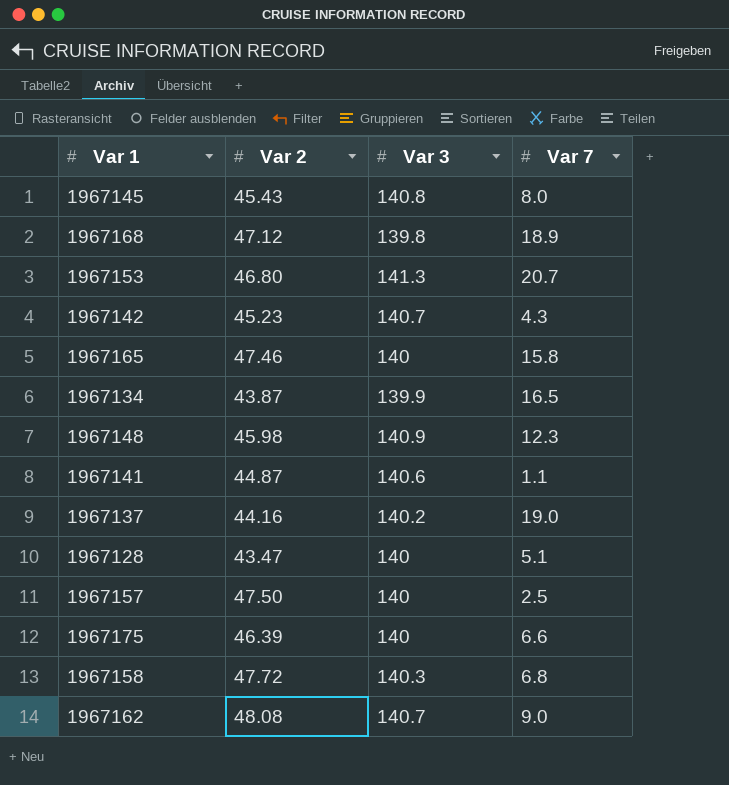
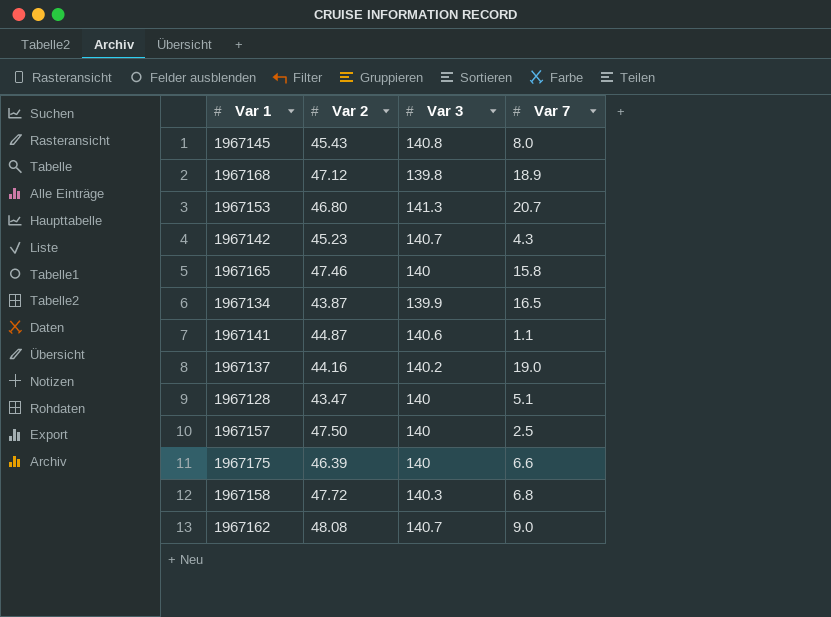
row 1967148: 45.98 | 140.9 | 12.3 -> none

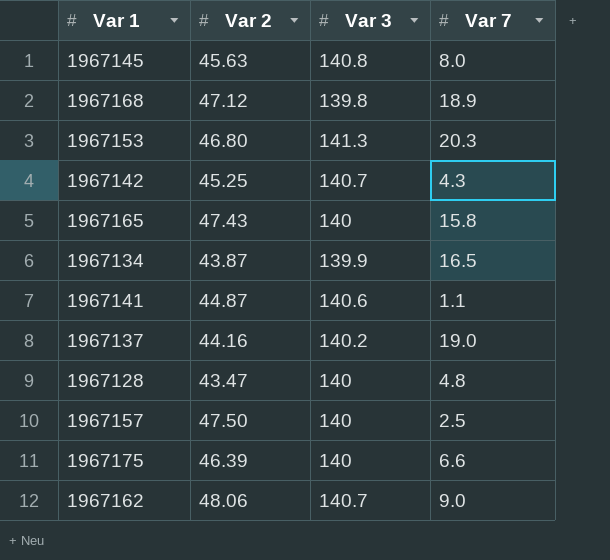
row 1967158: 47.72 | 140.3 | 6.8 -> none
1967145 | Var 2: 45.43 -> 45.63
1967153 | Var 7: 20.7 -> 20.3
1967142 | Var 2: 45.23 -> 45.25
1967165 | Var 2: 47.46 -> 47.43
1967128 | Var 7: 5.1 -> 4.8
1967162 | Var 2: 48.08 -> 48.06

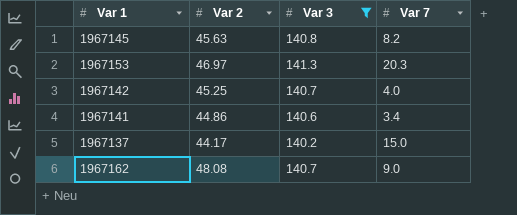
filter: none -> Var 3 >= 140.2
1967145 | Var 7: 8.0 -> 8.2
1967153 | Var 2: 46.80 -> 46.97
1967142 | Var 7: 4.3 -> 4.0
1967141 | Var 2: 44.87 -> 44.86
1967141 | Var 7: 1.1 -> 3.4
1967137 | Var 2: 44.16 -> 44.17
1967137 | Var 7: 19.0 -> 15.0
1967162 | Var 2: 48.06 -> 48.08

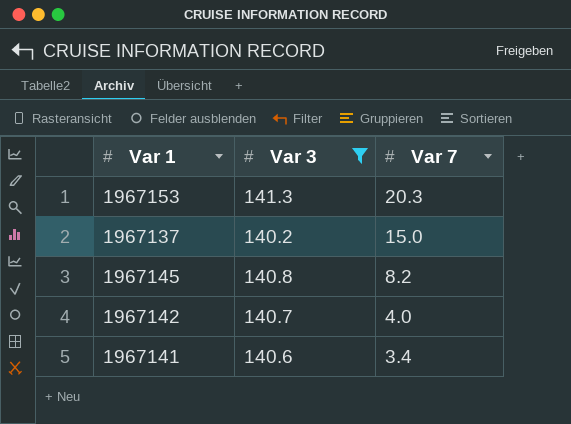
row order: none -> Var 7 descending
column Var 2 | position: 2 -> none
row 1967162: 48.08 | 140.7 | 9.0 -> none

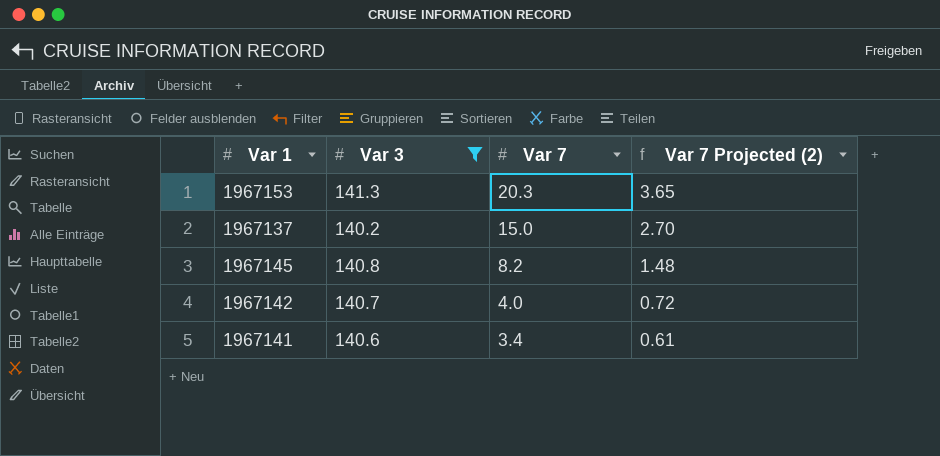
column Var 7 Projected (2) | formula: none -> [Var 7] * 0.18

